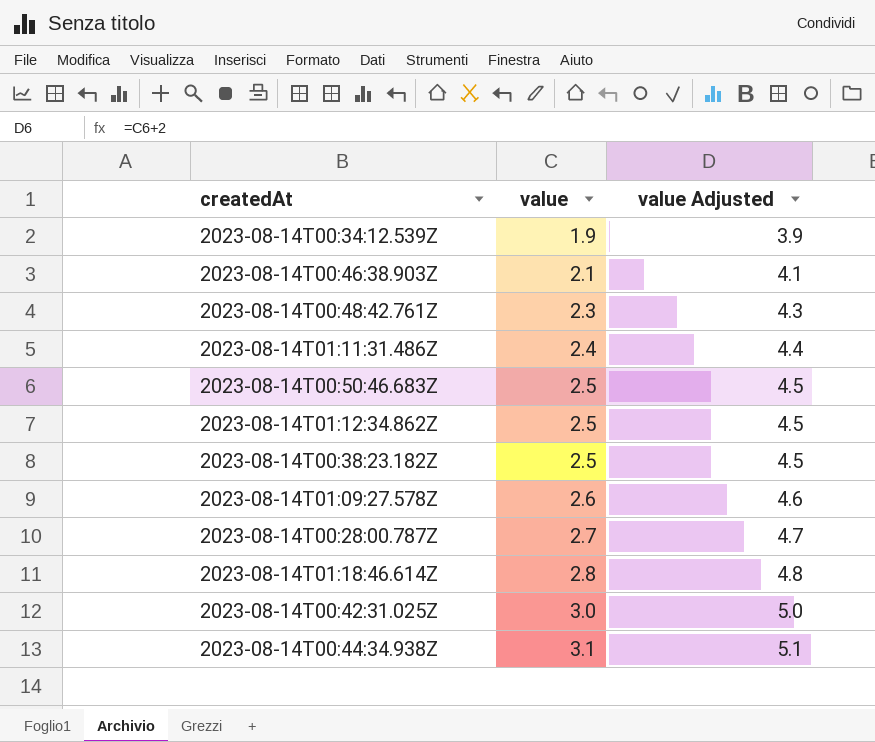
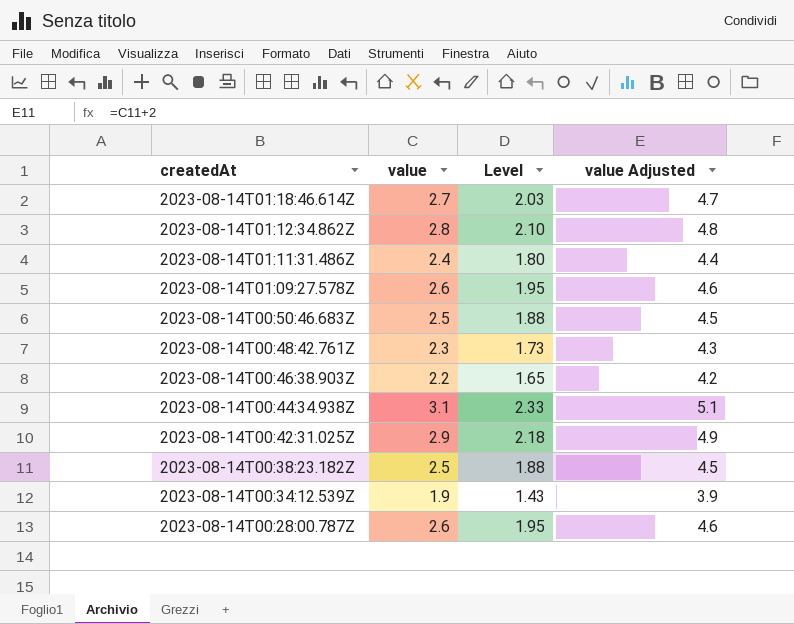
row order: value ascending -> createdAt descending
column Level | formula: none -> [value] * 0.75
2023-08-14T01:18:46.614Z | value: 2.8 -> 2.7
2023-08-14T01:18:46.614Z | value Adjusted: 4.8 -> 4.7
2023-08-14T01:12:34.862Z | value: 2.5 -> 2.8
2023-08-14T01:12:34.862Z | value Adjusted: 4.5 -> 4.8
2023-08-14T00:46:38.903Z | value: 2.1 -> 2.2
2023-08-14T00:46:38.903Z | value Adjusted: 4.1 -> 4.2
2023-08-14T00:42:31.025Z | value: 3.0 -> 2.9
2023-08-14T00:42:31.025Z | value Adjusted: 5.0 -> 4.9
2023-08-14T00:28:00.787Z | value: 2.7 -> 2.6
2023-08-14T00:28:00.787Z | value Adjusted: 4.7 -> 4.6

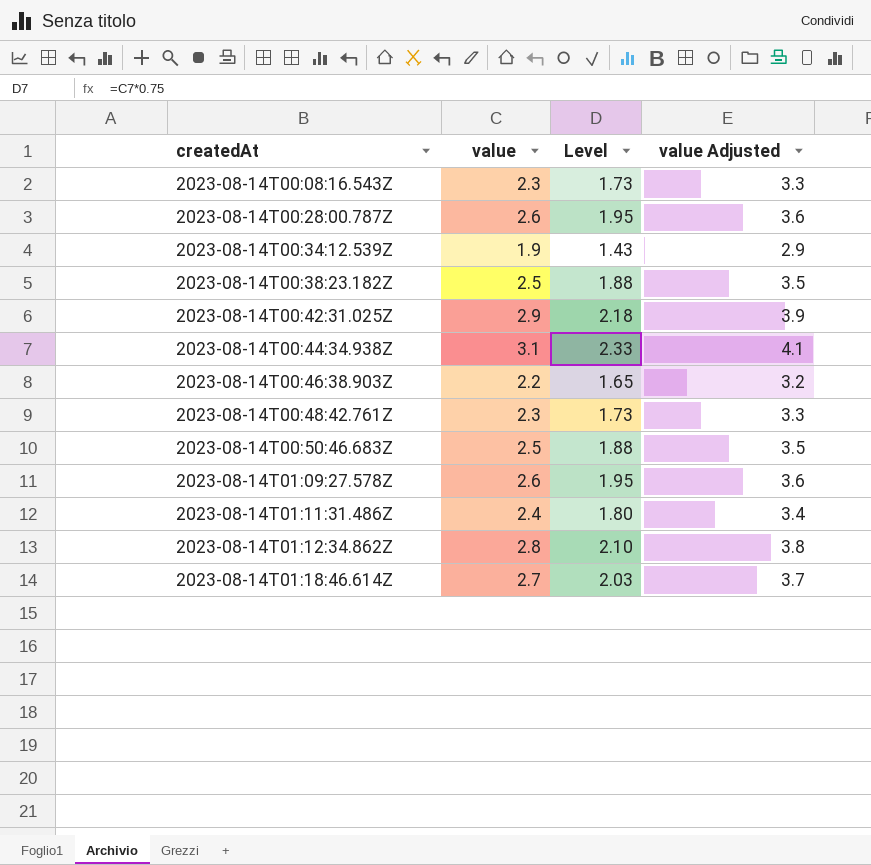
row order: createdAt descending -> createdAt ascending
column value Adjusted | formula: [value] + 2 -> [value] + 1
row 2023-08-14T00:08:16.543Z: none -> 2.3 | 1.73 | 3.3

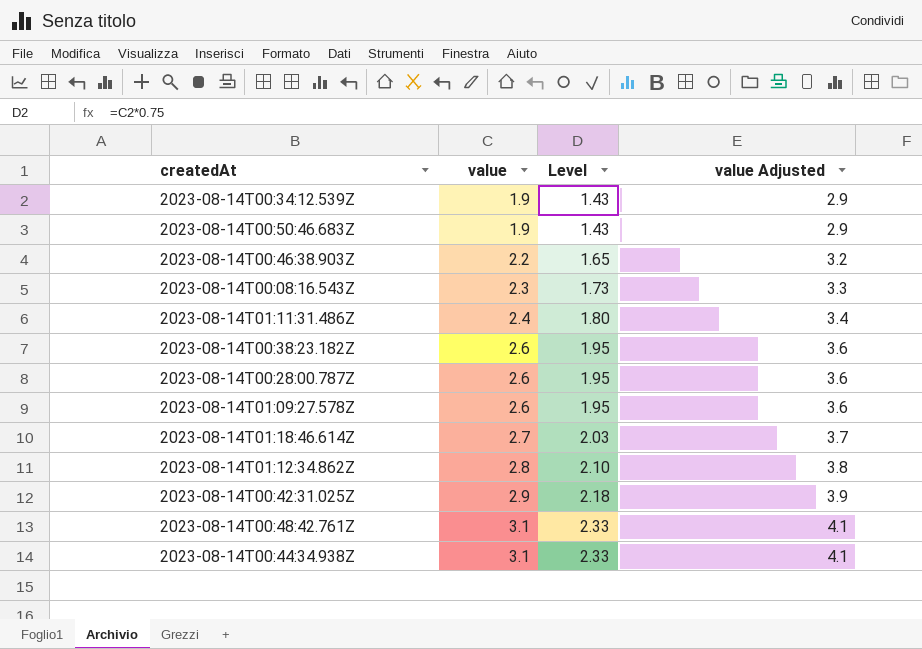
row order: createdAt ascending -> value ascending
2023-08-14T00:50:46.683Z | value: 2.5 -> 1.9
2023-08-14T00:50:46.683Z | Level: 1.88 -> 1.43
2023-08-14T00:50:46.683Z | value Adjusted: 3.5 -> 2.9
2023-08-14T00:38:23.182Z | value: 2.5 -> 2.6
2023-08-14T00:38:23.182Z | Level: 1.88 -> 1.95
2023-08-14T00:38:23.182Z | value Adjusted: 3.5 -> 3.6
2023-08-14T00:48:42.761Z | value: 2.3 -> 3.1
2023-08-14T00:48:42.761Z | Level: 1.73 -> 2.33
2023-08-14T00:48:42.761Z | value Adjusted: 3.3 -> 4.1

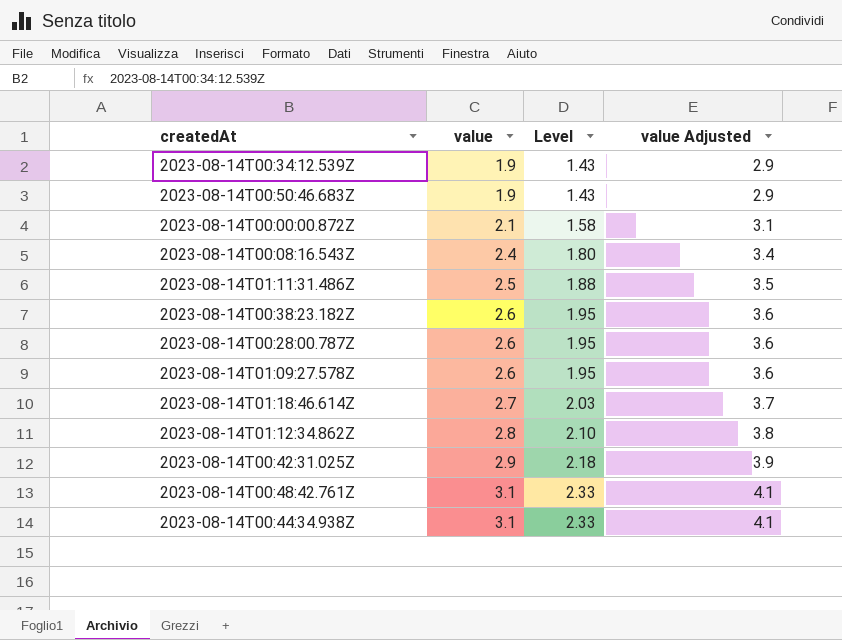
row 2023-08-14T00:46:38.903Z: 2.2 | 1.65 | 3.2 -> none
row 2023-08-14T00:00:00.872Z: none -> 2.1 | 1.58 | 3.1
2023-08-14T00:08:16.543Z | value: 2.3 -> 2.4
2023-08-14T00:08:16.543Z | Level: 1.73 -> 1.80
2023-08-14T00:08:16.543Z | value Adjusted: 3.3 -> 3.4
2023-08-14T01:11:31.486Z | value: 2.4 -> 2.5
2023-08-14T01:11:31.486Z | Level: 1.80 -> 1.88
2023-08-14T01:11:31.486Z | value Adjusted: 3.4 -> 3.5

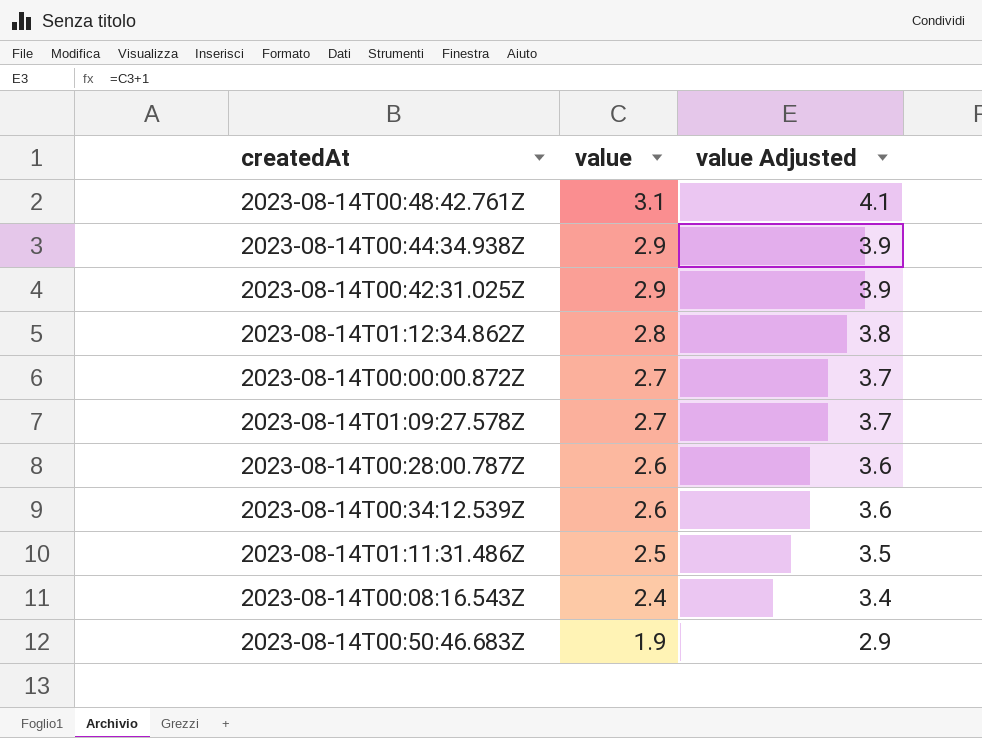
row order: value ascending -> value descending
column Level | formula: [value] * 0.75 -> none
row 2023-08-14T00:38:23.182Z: 2.6 | 1.95 | 3.6 -> none
row 2023-08-14T01:18:46.614Z: 2.7 | 2.03 | 3.7 -> none
2023-08-14T00:44:34.938Z | value: 3.1 -> 2.9
2023-08-14T00:44:34.938Z | value Adjusted: 4.1 -> 3.9
2023-08-14T00:00:00.872Z | value: 2.1 -> 2.7
2023-08-14T00:00:00.872Z | value Adjusted: 3.1 -> 3.7
2023-08-14T01:09:27.578Z | value: 2.6 -> 2.7
2023-08-14T01:09:27.578Z | value Adjusted: 3.6 -> 3.7
2023-08-14T00:34:12.539Z | value: 1.9 -> 2.6
2023-08-14T00:34:12.539Z | value Adjusted: 2.9 -> 3.6

